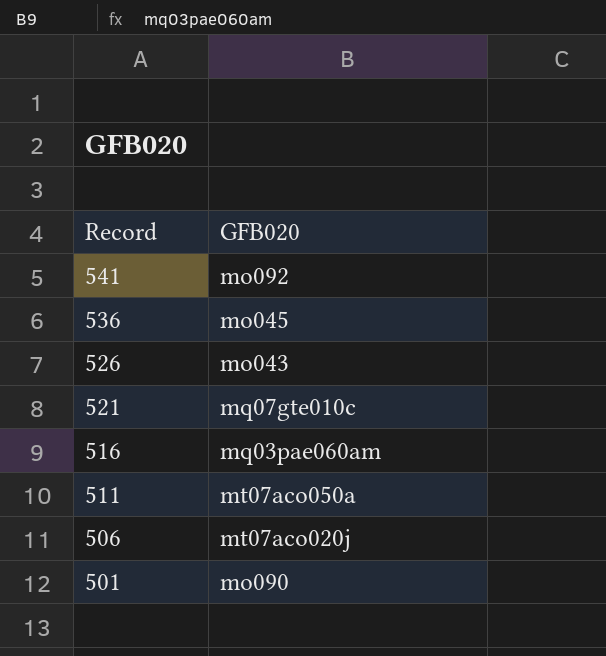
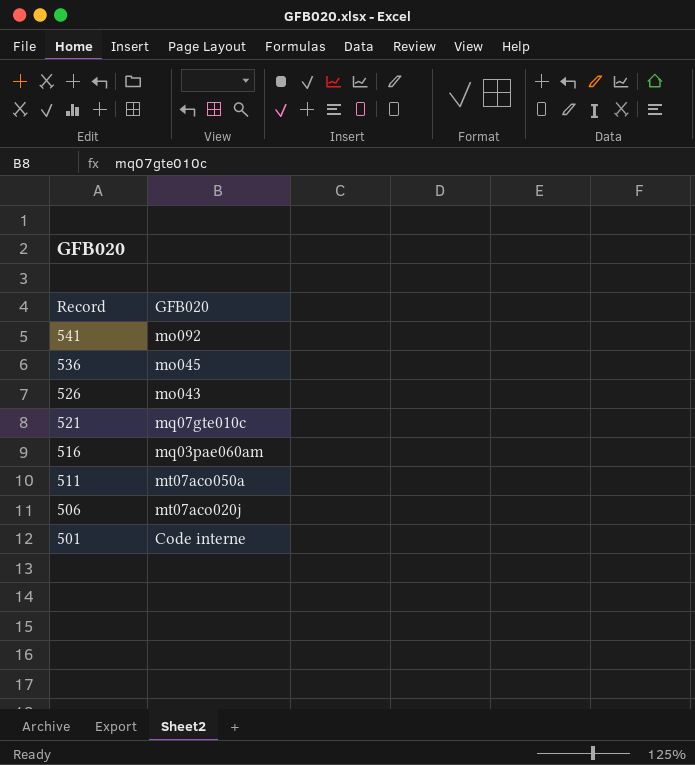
501 | GFB020: mo090 -> Code interne

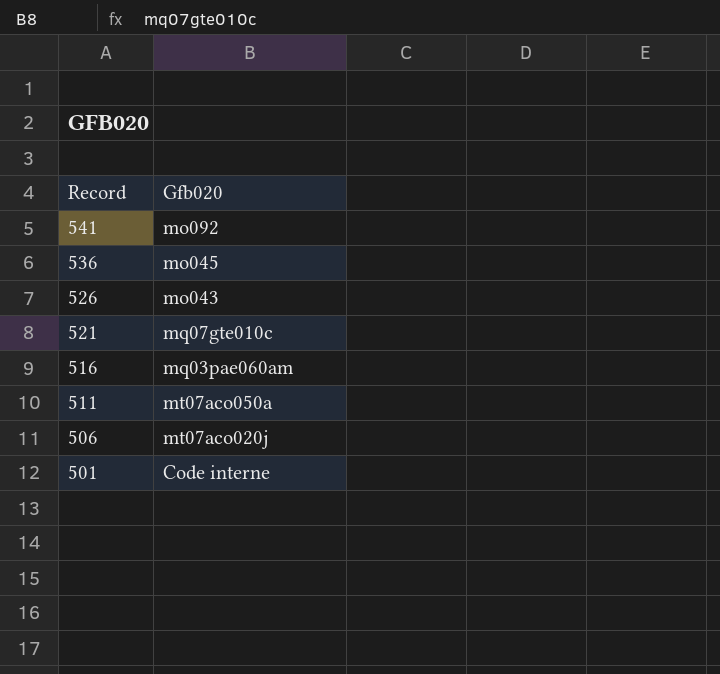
column name: GFB020 -> Gfb020

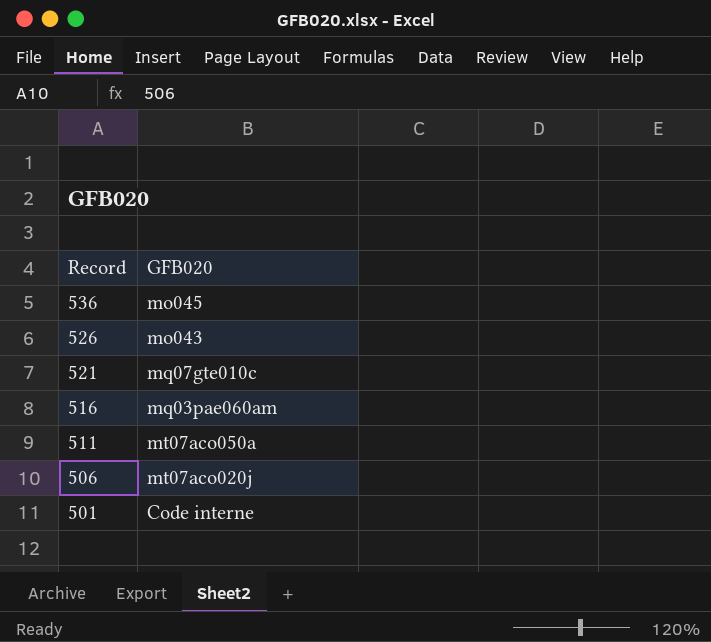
column name: Gfb020 -> GFB020
row 541: mo092 -> none

